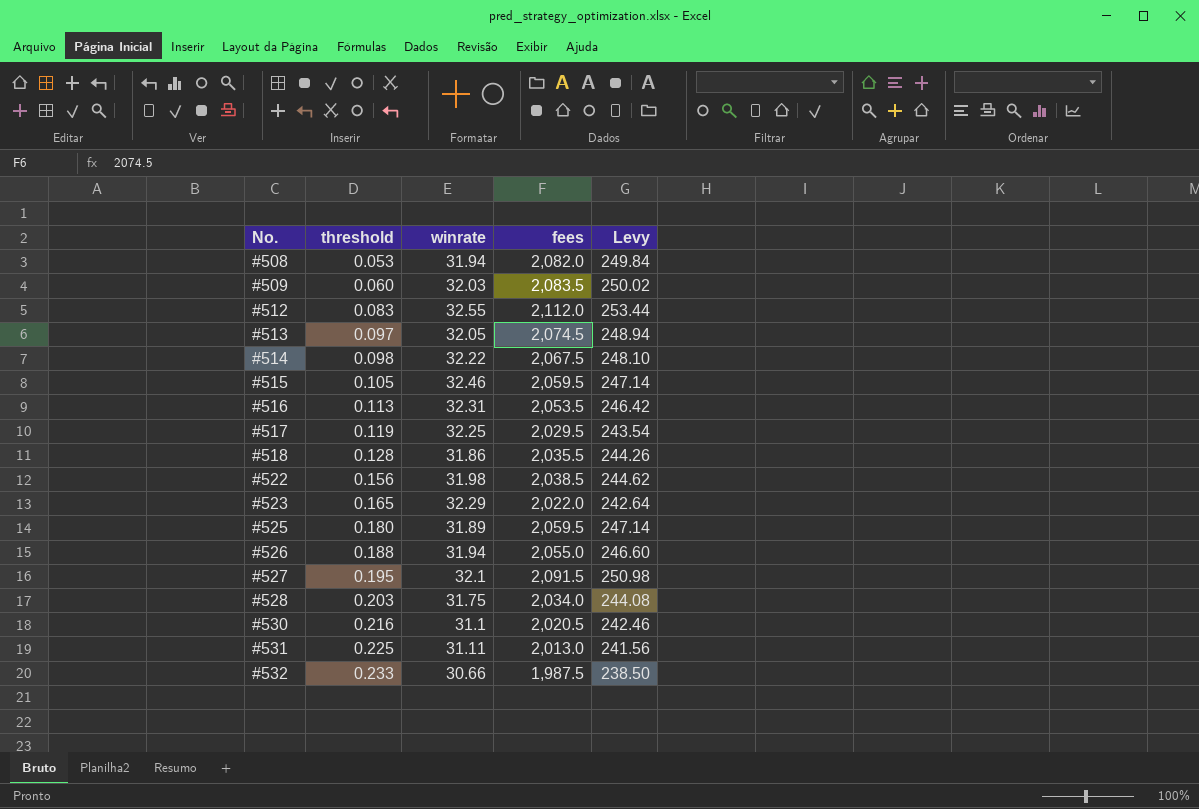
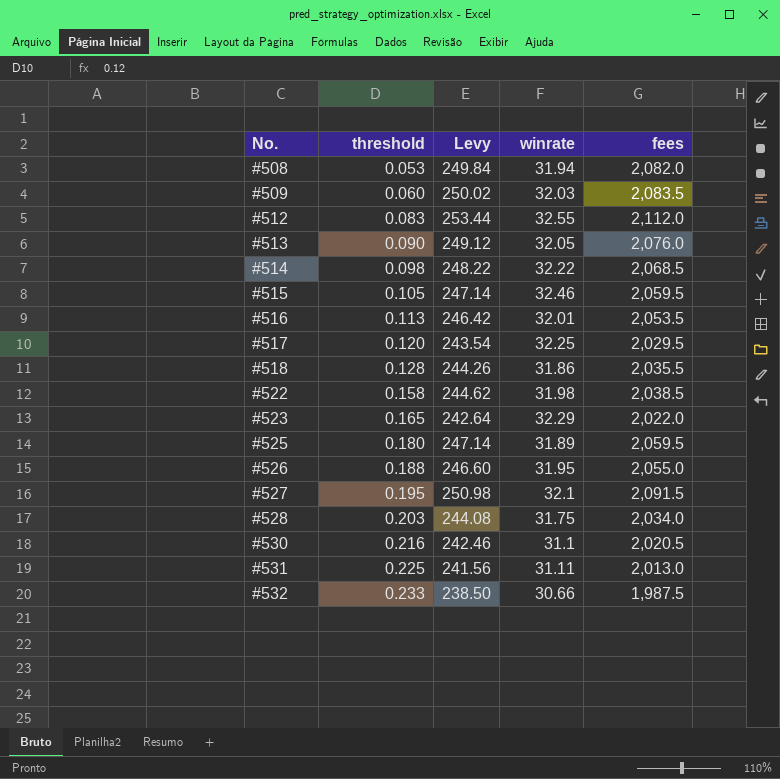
column Levy | position: 5 -> 3
#513 | threshold: 0.097 -> 0.090
#513 | Levy: 248.94 -> 249.12
#513 | fees: 2,074.5 -> 2,076.0
#514 | Levy: 248.10 -> 248.22
#514 | fees: 2,067.5 -> 2,068.5
#516 | winrate: 32.31 -> 32.01
#517 | threshold: 0.119 -> 0.120
#522 | threshold: 0.156 -> 0.158
#526 | winrate: 31.94 -> 31.95

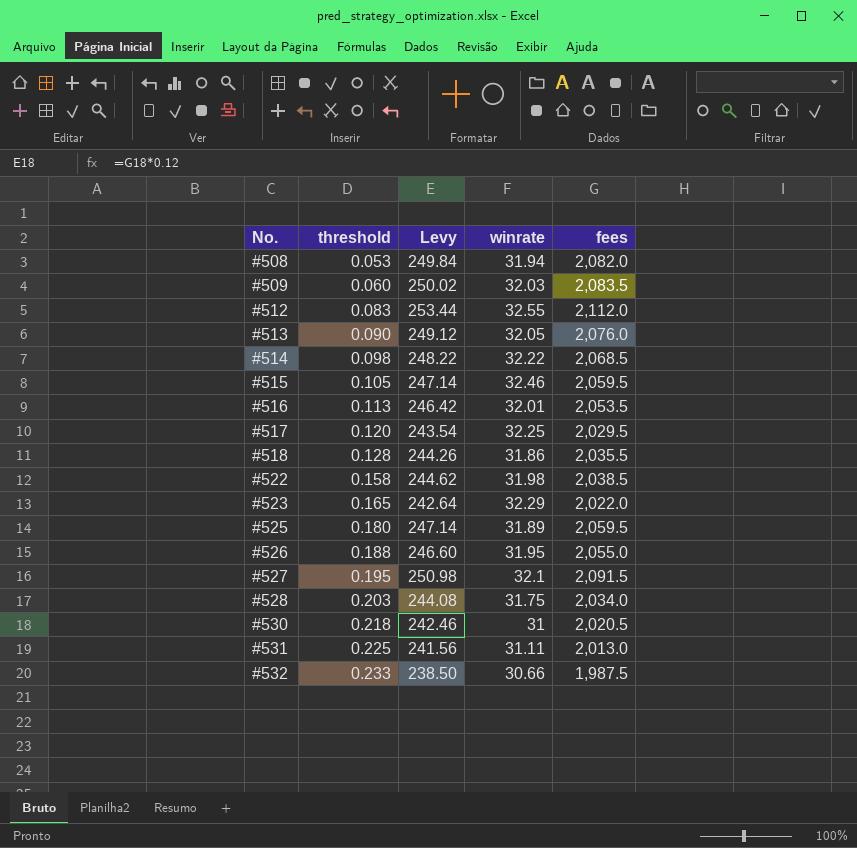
#530 | threshold: 0.216 -> 0.218
#530 | winrate: 31.1 -> 31

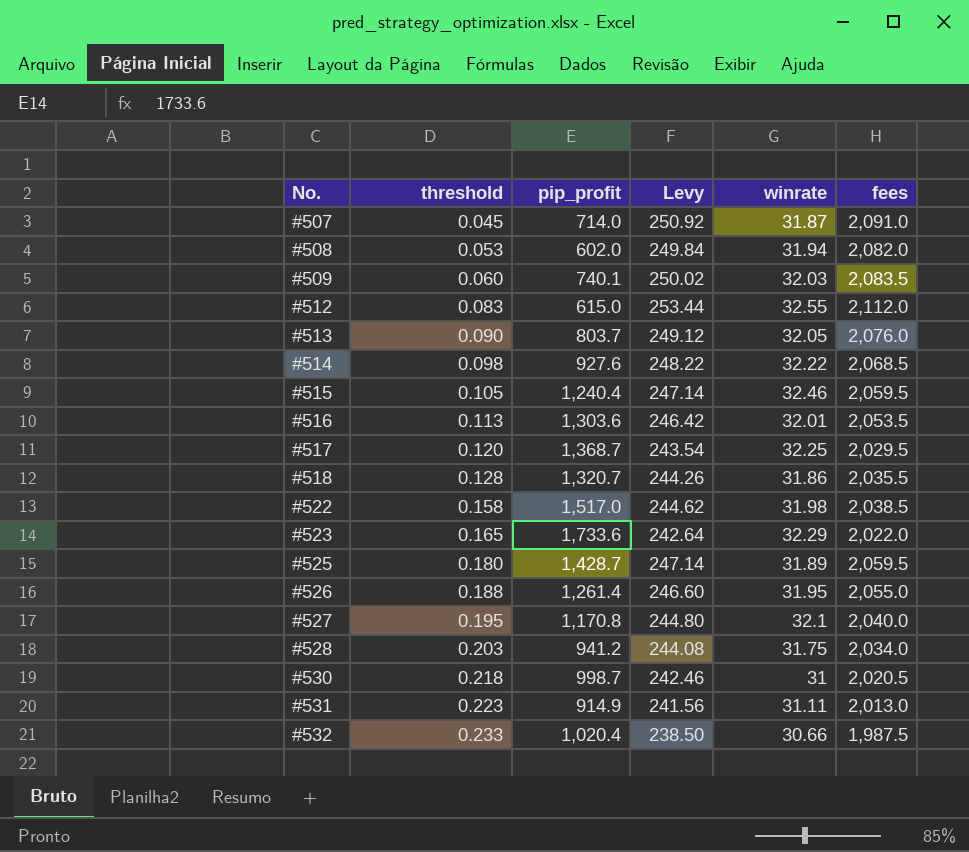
column pip_profit | position: none -> 3
row #507: none -> 0.045 | 714.0 | 250.92 | 31.87 | 2,091.0
#527 | Levy: 250.98 -> 244.80
#527 | fees: 2,091.5 -> 2,040.0
#531 | threshold: 0.225 -> 0.223

